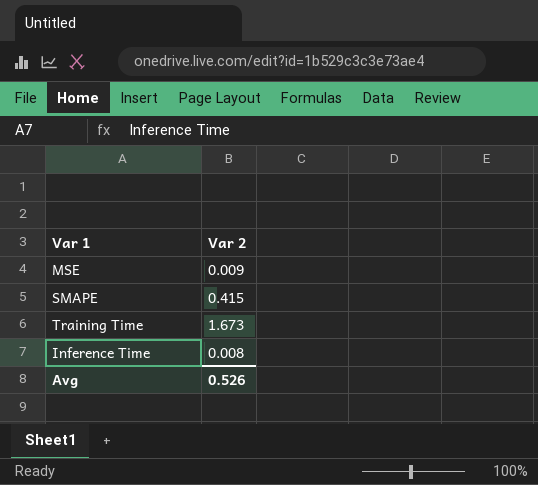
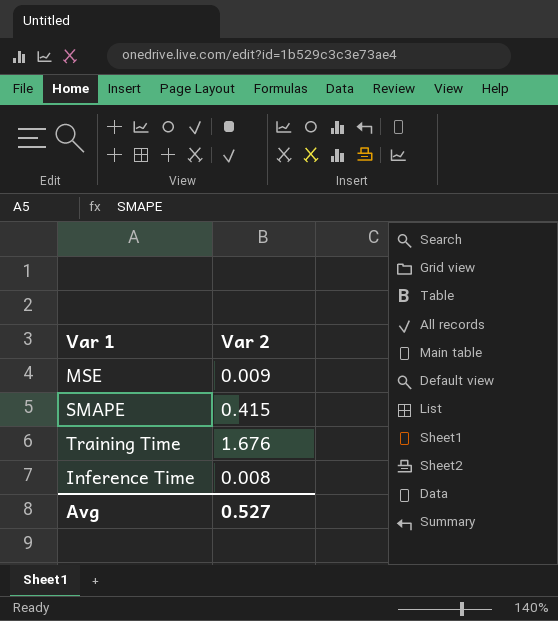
Training Time | Var 2: 1.673 -> 1.676
Avg | Var 2: 0.526 -> 0.527

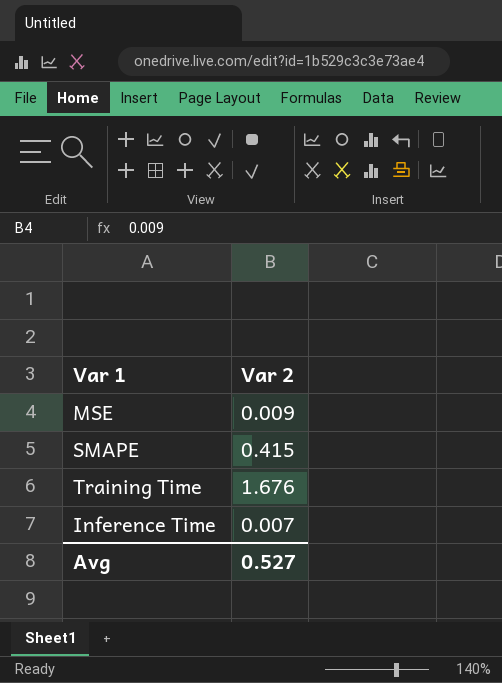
Inference Time | Var 2: 0.008 -> 0.007

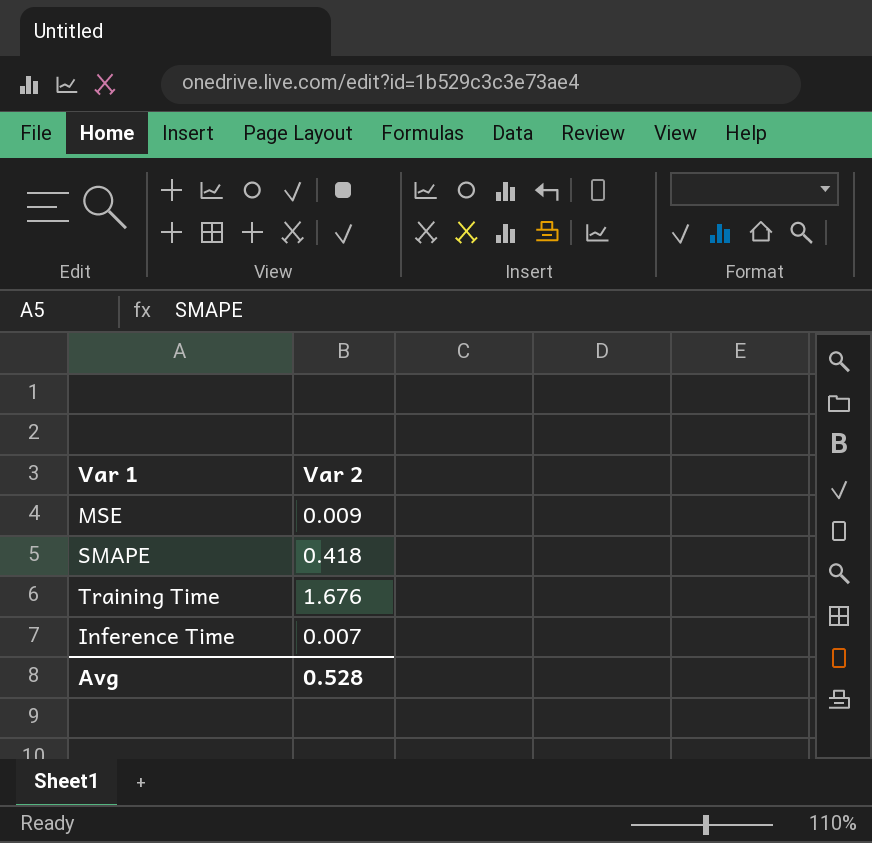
SMAPE | Var 2: 0.415 -> 0.418
Avg | Var 2: 0.527 -> 0.528

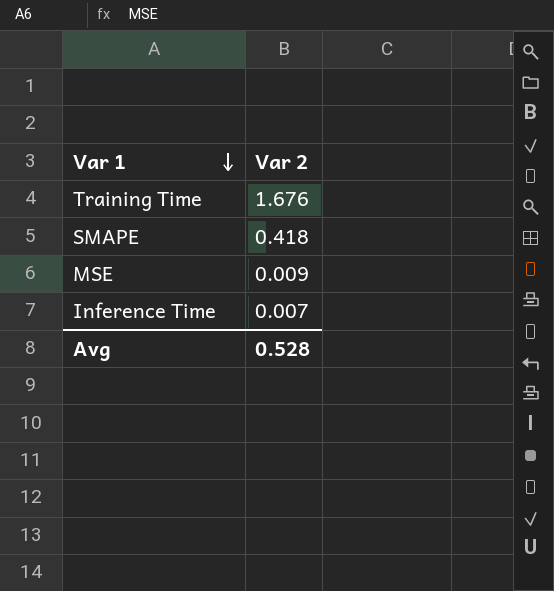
row order: none -> Var 1 descending

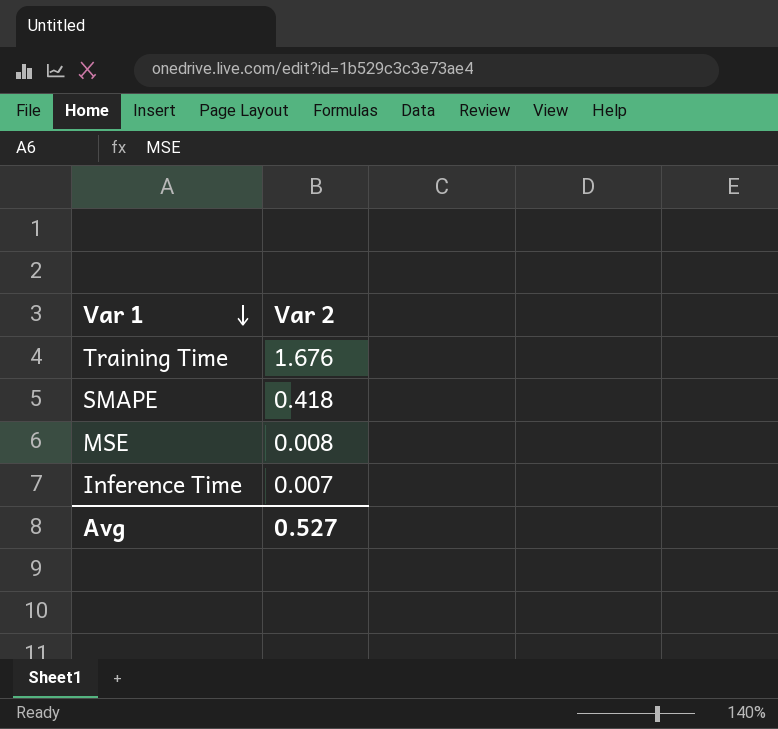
MSE | Var 2: 0.009 -> 0.008
Avg | Var 2: 0.528 -> 0.527

